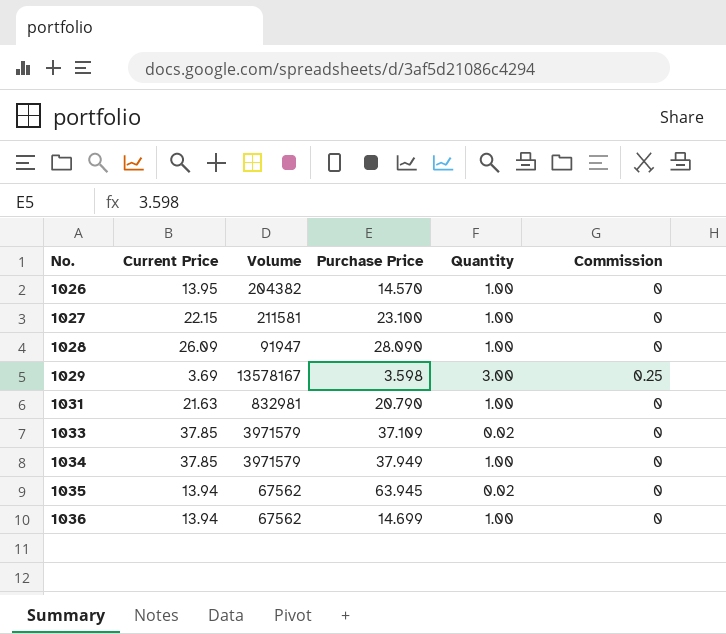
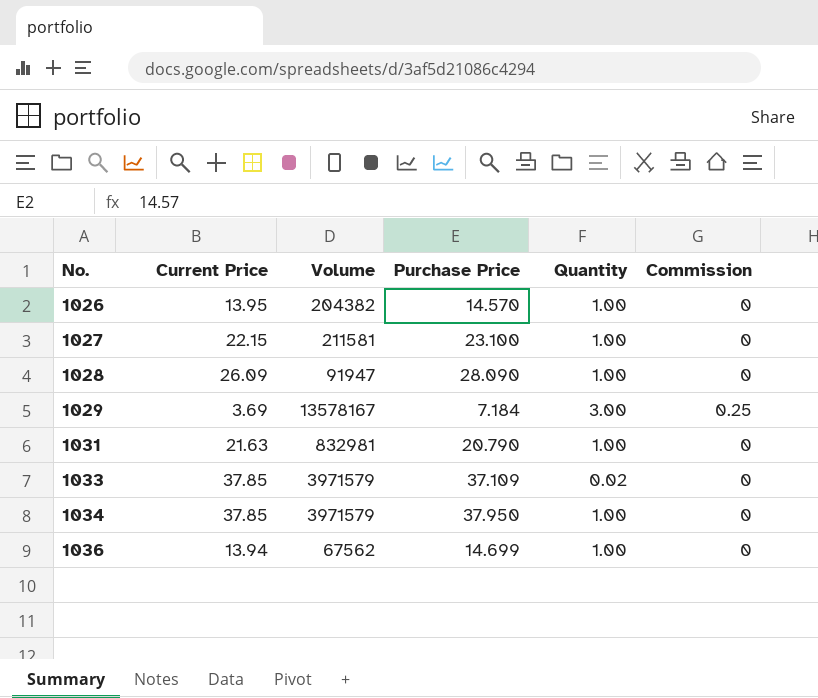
row 1035: 13.94 | 67562 | 63.945 | 0.02 | 0 -> none
1029 | Purchase Price: 3.598 -> 7.184
1034 | Purchase Price: 37.949 -> 37.950

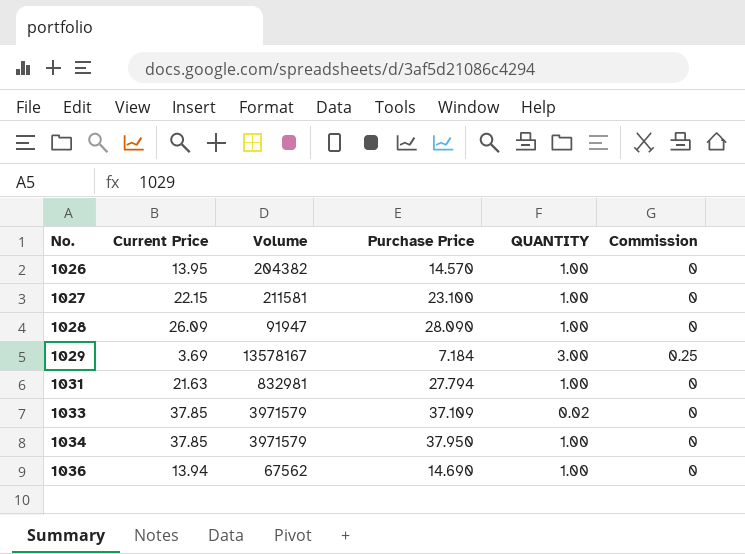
column name: Quantity -> QUANTITY
1031 | Purchase Price: 20.790 -> 27.794
1036 | Purchase Price: 14.699 -> 14.690

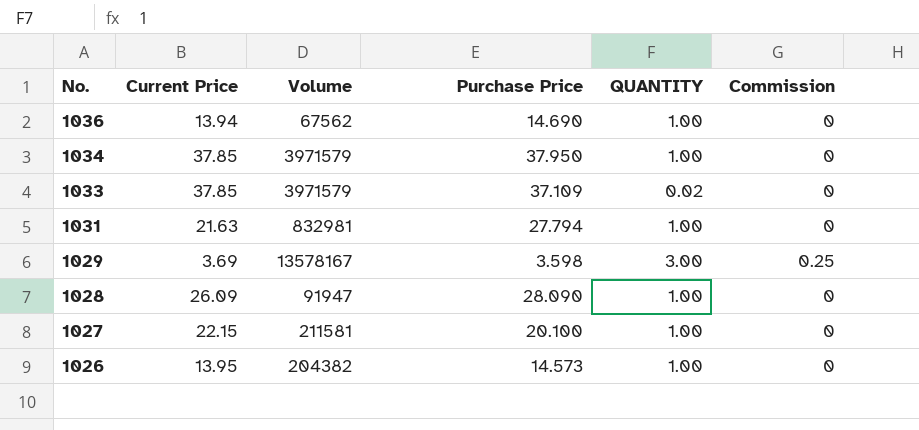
row order: No. ascending -> No. descending
1029 | Purchase Price: 7.184 -> 3.598
1027 | Purchase Price: 23.100 -> 20.100
1026 | Purchase Price: 14.570 -> 14.573

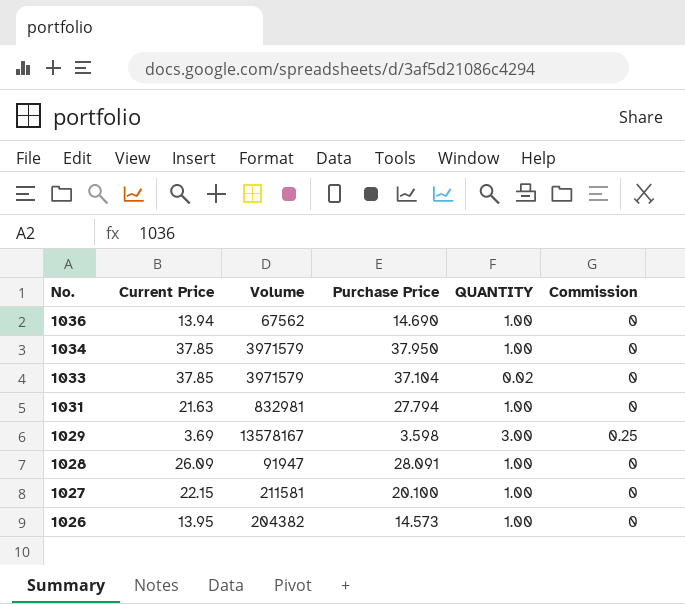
1033 | Purchase Price: 37.109 -> 37.104
1028 | Purchase Price: 28.090 -> 28.091

